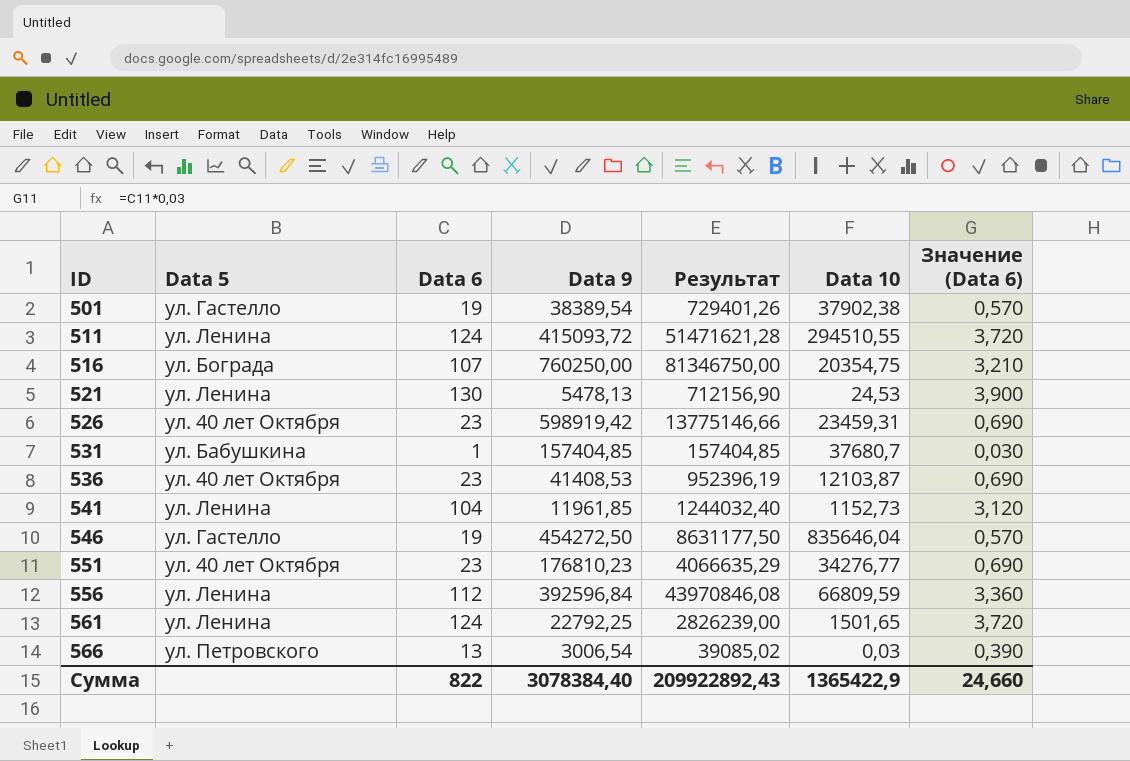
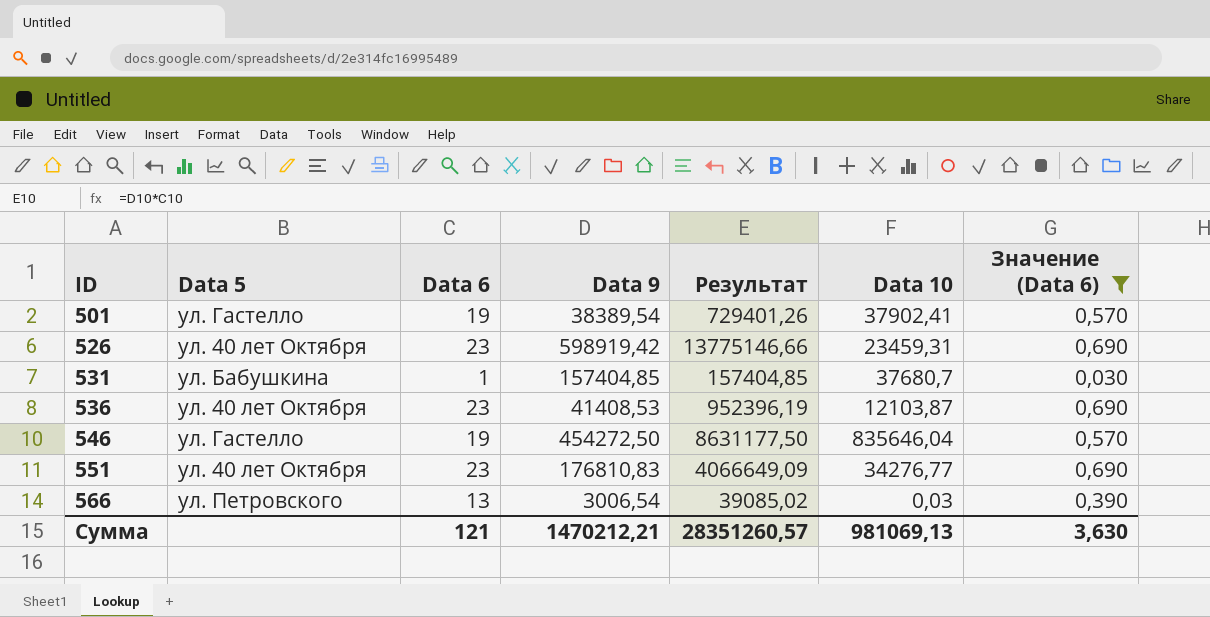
filter: none -> Значение (Data 6) <= 0,690
501 | Data 10: 37902,38 -> 37902,41
551 | Data 9: 176810,23 -> 176810,83
551 | Результат: 4066635,29 -> 4066649,09
Сумма | Data 6: 822 -> 121
Сумма | Data 9: 3078384,40 -> 1470212,21
Сумма | Результат: 209922892,43 -> 28351260,57
Сумма | Data 10: 1365422,9 -> 981069,13
Сумма | Значение (Data 6): 24,660 -> 3,630

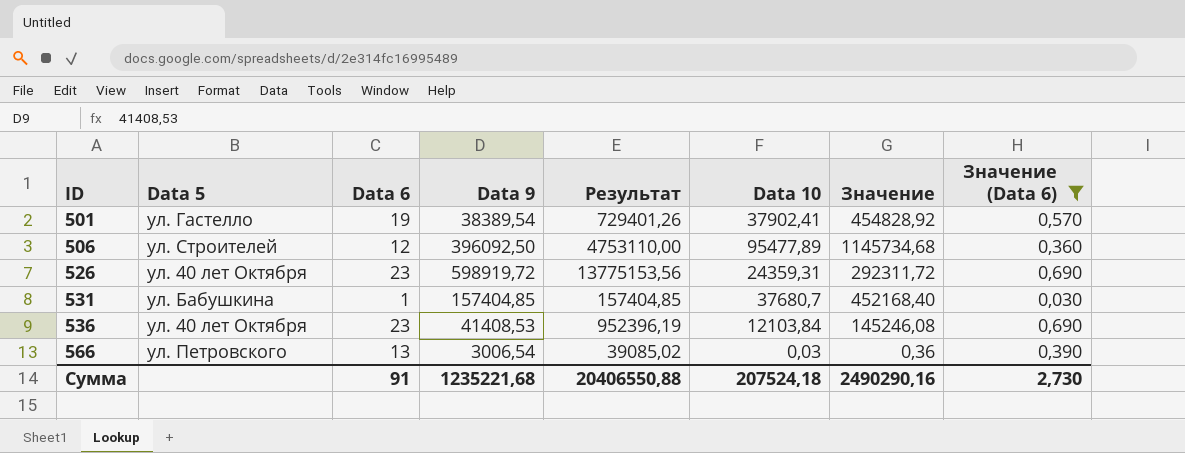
column Значение | formula: none -> [Data 10] * 12
row 546: ул. Гастелло | 19 | 454272,50 | 8631177,50 | 835646,04 | 0,570 -> none
row 551: ул. 40 лет Октября | 23 | 176810,83 | 4066649,09 | 34276,77 | 0,690 -> none
row 506: none -> ул. Строителей | 12 | 396092,50 | 4753110,00 | 95477,89 | 1145734,68 | 0,360
526 | Data 9: 598919,42 -> 598919,72
526 | Результат: 13775146,66 -> 13775153,56
526 | Data 10: 23459,31 -> 24359,31
536 | Data 10: 12103,87 -> 12103,84
Сумма | Data 6: 121 -> 91
Сумма | Data 9: 1470212,21 -> 1235221,68
Сумма | Результат: 28351260,57 -> 20406550,88
Сумма | Data 10: 981069,13 -> 207524,18
Сумма | Значение (Data 6): 3,630 -> 2,730

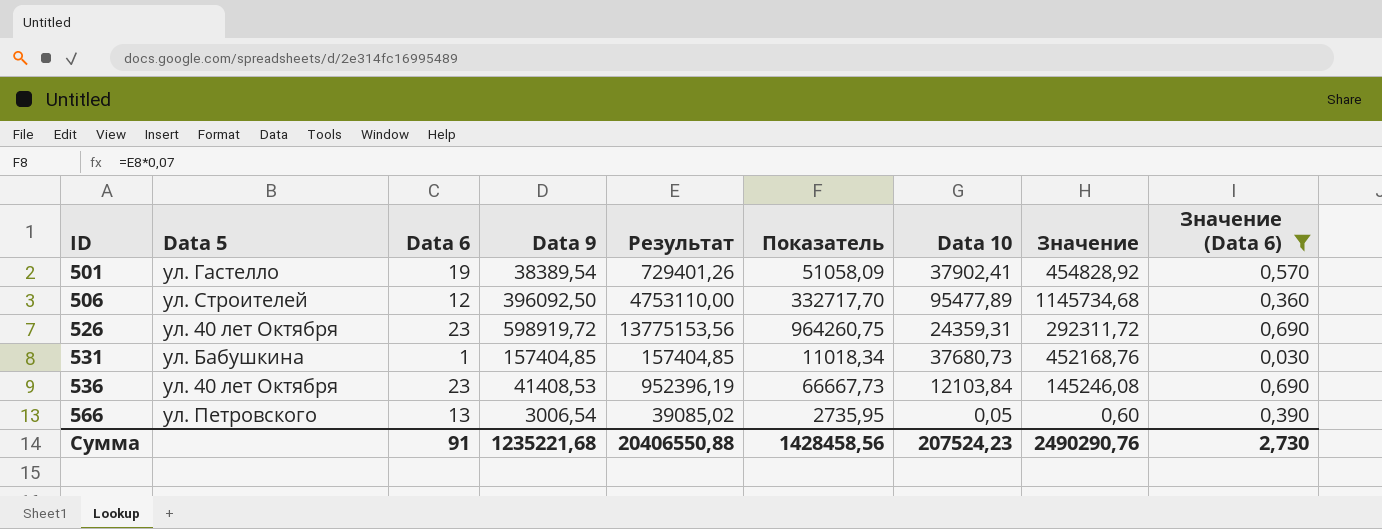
column Показатель | formula: none -> [Результат] * 0,07
531 | Data 10: 37680,7 -> 37680,73
531 | Значение: 452168,40 -> 452168,76
566 | Data 10: 0,03 -> 0,05
566 | Значение: 0,36 -> 0,60
Сумма | Data 10: 207524,18 -> 207524,23
Сумма | Значение: 2490290,16 -> 2490290,76

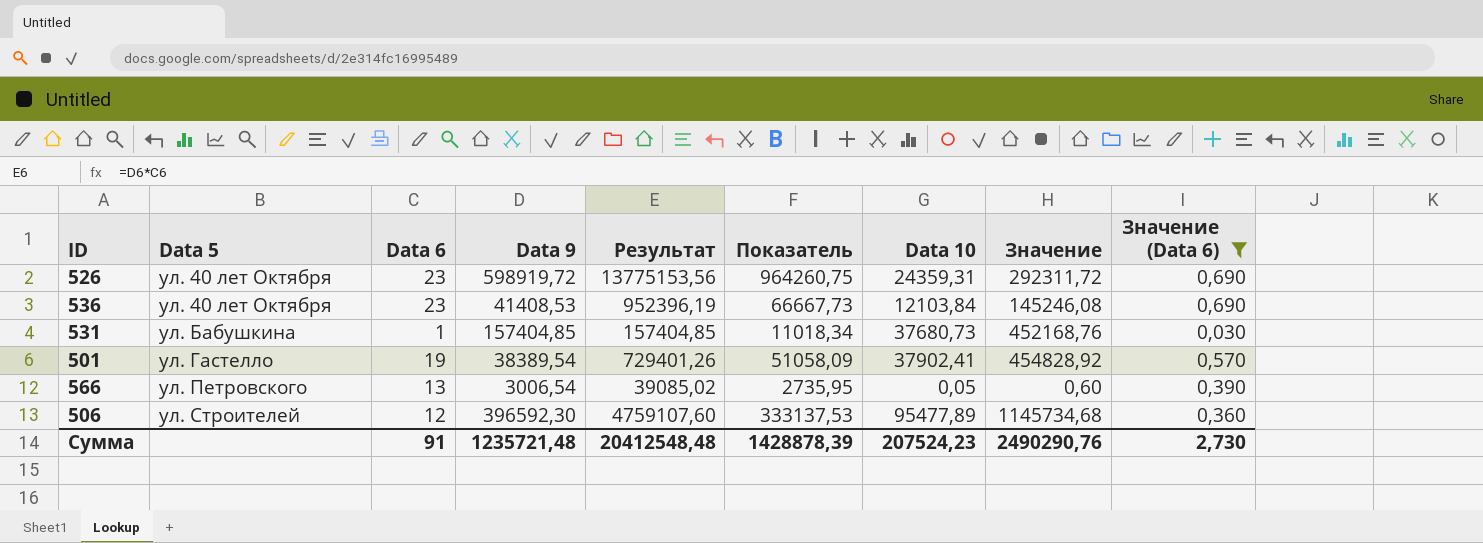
row order: ID ascending -> Data 5 ascending
506 | Data 9: 396092,50 -> 396592,30
506 | Результат: 4753110,00 -> 4759107,60
506 | Показатель: 332717,70 -> 333137,53
Сумма | Data 9: 1235221,68 -> 1235721,48
Сумма | Результат: 20406550,88 -> 20412548,48
Сумма | Показатель: 1428458,56 -> 1428878,39

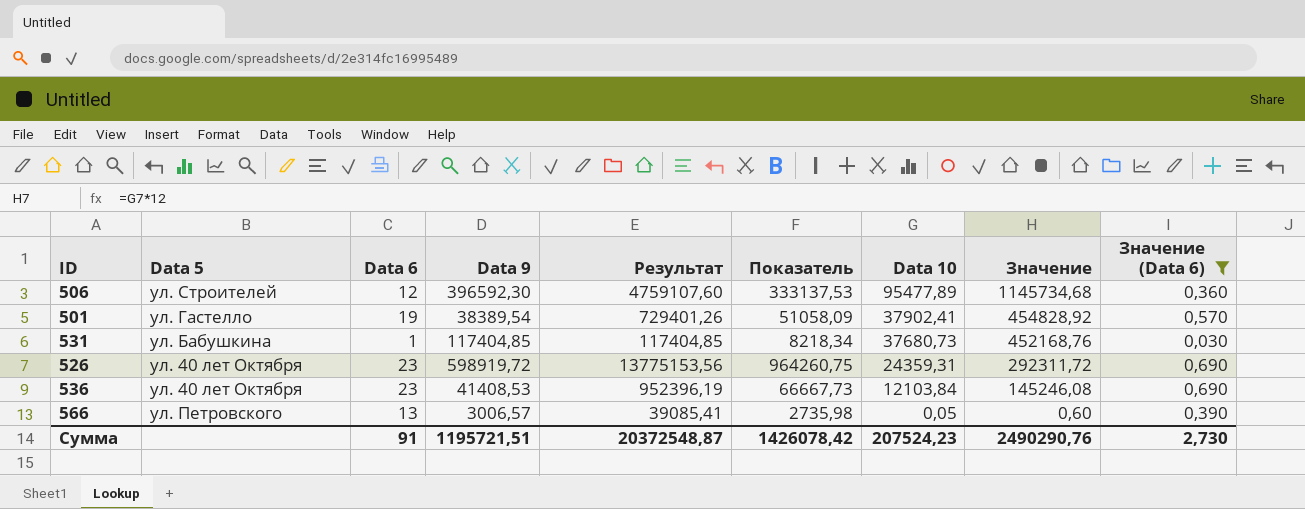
row order: Data 5 ascending -> Data 10 descending
531 | Data 9: 157404,85 -> 117404,85
531 | Результат: 157404,85 -> 117404,85
531 | Показатель: 11018,34 -> 8218,34
566 | Data 9: 3006,54 -> 3006,57
566 | Результат: 39085,02 -> 39085,41
566 | Показатель: 2735,95 -> 2735,98
Сумма | Data 9: 1235721,48 -> 1195721,51
Сумма | Результат: 20412548,48 -> 20372548,87
Сумма | Показатель: 1428878,39 -> 1426078,42

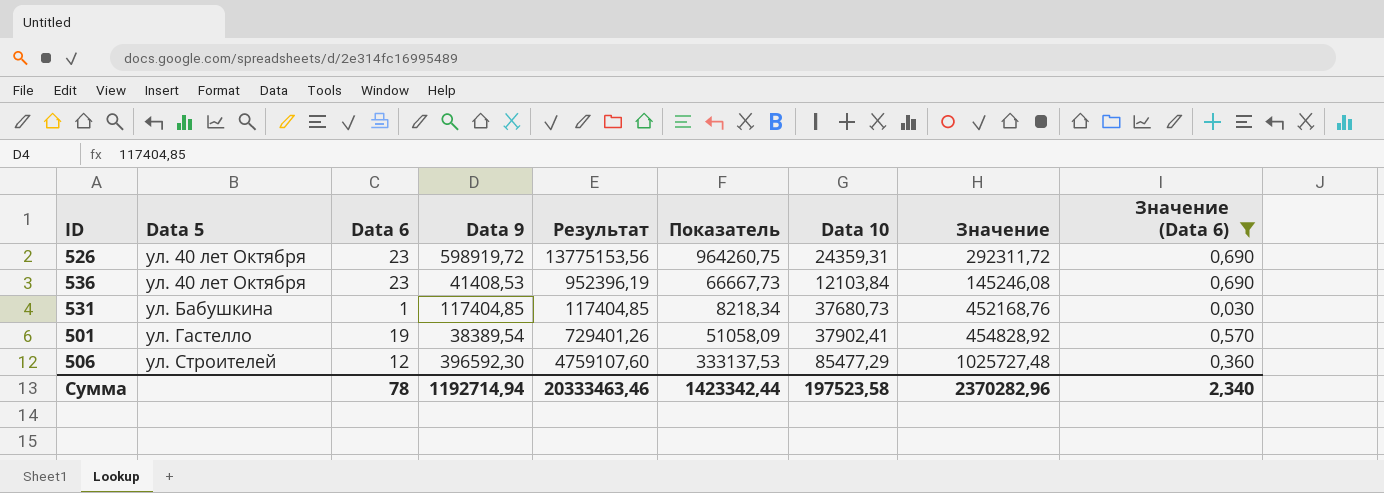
row order: Data 10 descending -> Data 5 ascending
row 566: ул. Петровского | 13 | 3006,57 | 39085,41 | 2735,98 | 0,05 | 0,60 | 0,390 -> none
506 | Data 10: 95477,89 -> 85477,29
506 | Значение: 1145734,68 -> 1025727,48
Сумма | Data 6: 91 -> 78
Сумма | Data 9: 1195721,51 -> 1192714,94
Сумма | Результат: 20372548,87 -> 20333463,46
Сумма | Показатель: 1426078,42 -> 1423342,44
Сумма | Data 10: 207524,23 -> 197523,58
Сумма | Значение: 2490290,76 -> 2370282,96
Сумма | Значение (Data 6): 2,730 -> 2,340

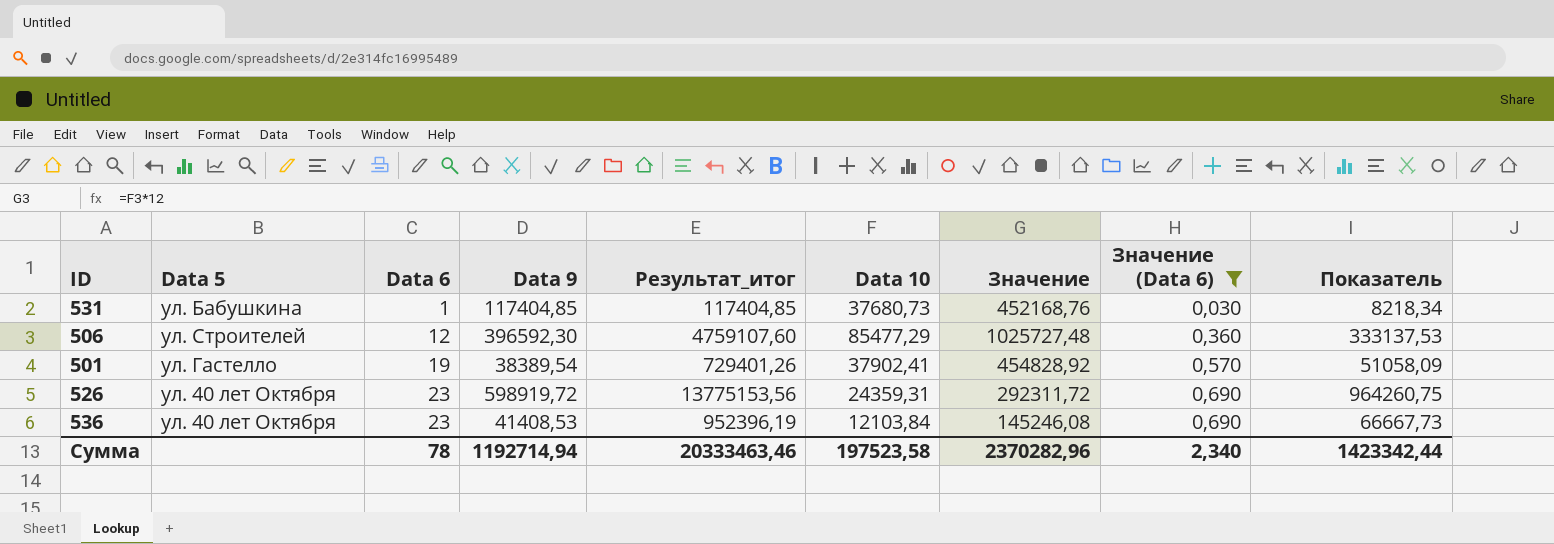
row order: Data 5 ascending -> Data 6 ascending
column name: Результат -> Результат_итог
column Показатель | position: 6 -> 9

